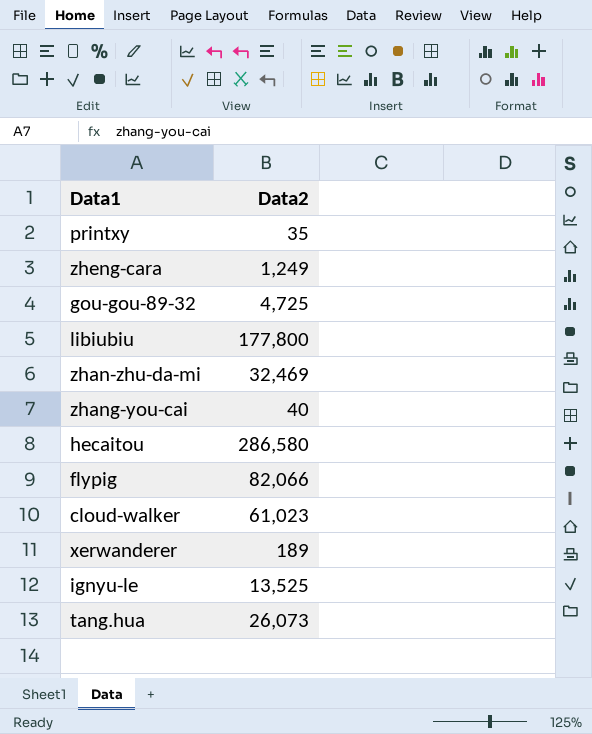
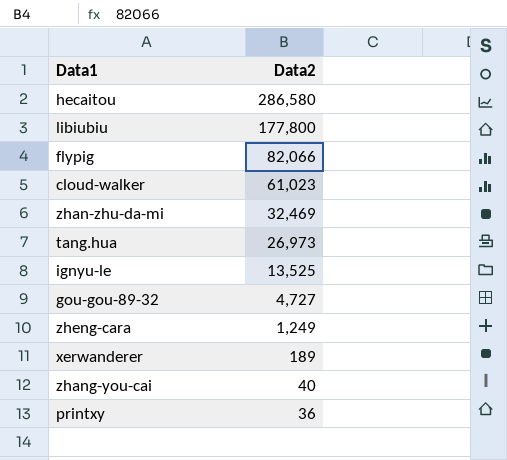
row order: none -> Data2 descending
tang.hua | Data2: 26,073 -> 26,973
gou-gou-89-32 | Data2: 4,725 -> 4,727
printxy | Data2: 35 -> 36

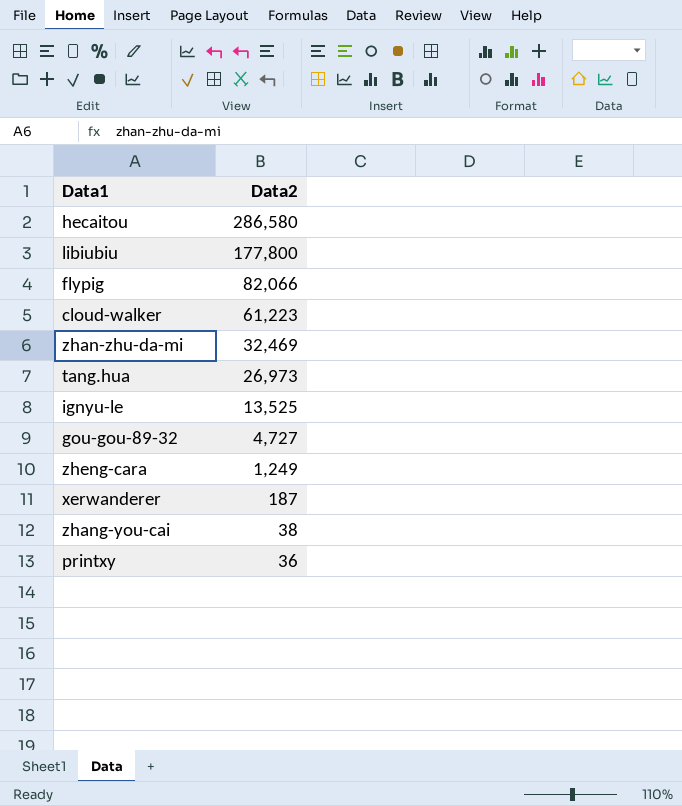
cloud-walker | Data2: 61,023 -> 61,223
xerwanderer | Data2: 189 -> 187
zhang-you-cai | Data2: 40 -> 38

